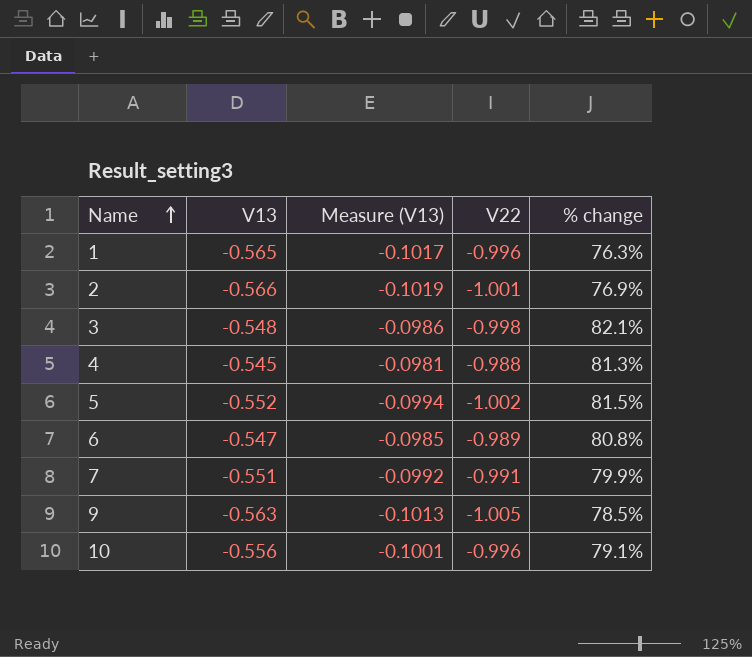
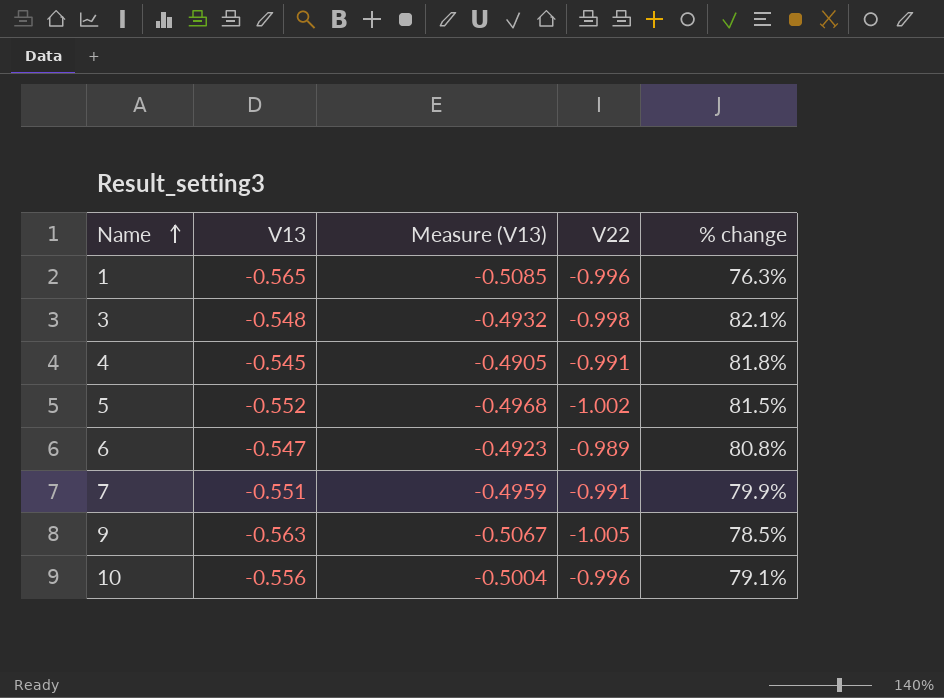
column Measure (V13) | formula: [V13] * 0.18 -> [V13] * 0.9
row 2: -0.566 | -0.1019 | -1.001 | 76.9% -> none
4 | V22: -0.988 -> -0.991
4 | % change: 81.3% -> 81.8%

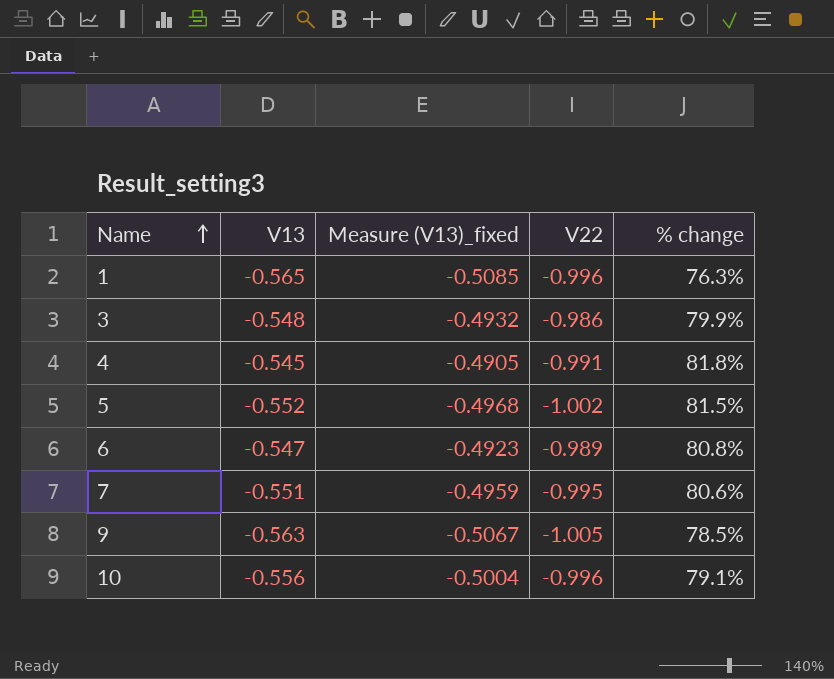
column name: Measure (V13) -> Measure (V13)_fixed
3 | V22: -0.998 -> -0.986
3 | % change: 82.1% -> 79.9%
7 | V22: -0.991 -> -0.995
7 | % change: 79.9% -> 80.6%

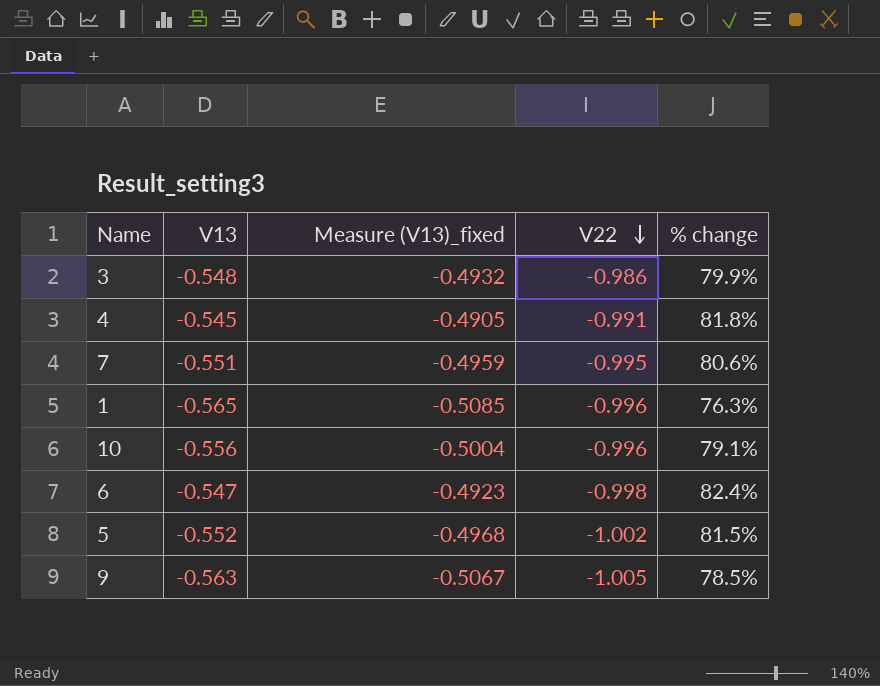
row order: Name ascending -> V22 descending
6 | V22: -0.989 -> -0.998
6 | % change: 80.8% -> 82.4%

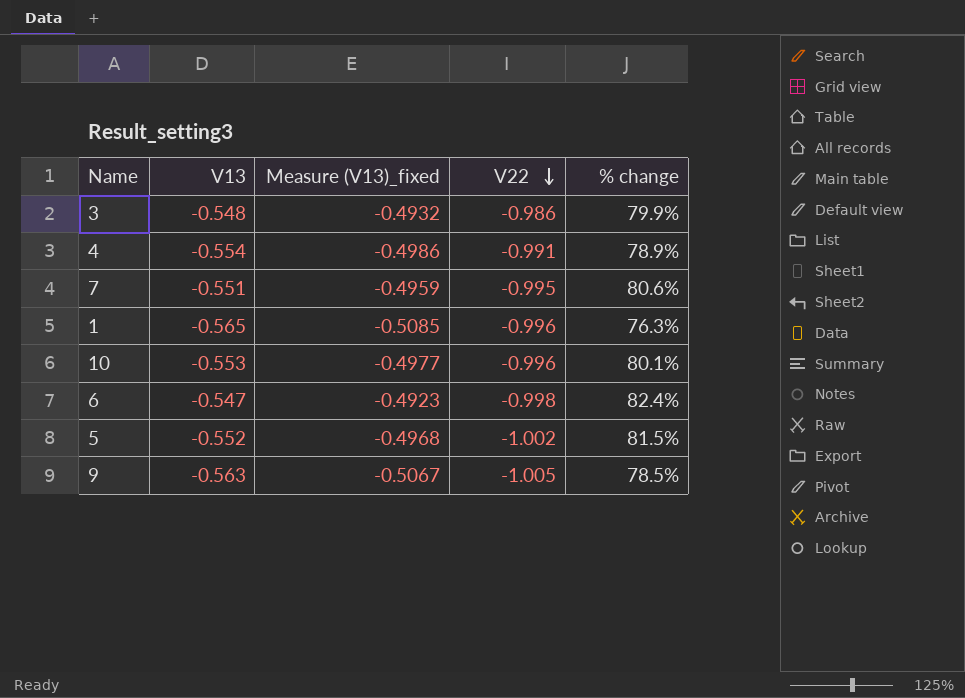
4 | V13: -0.545 -> -0.554
4 | Measure (V13)_fixed: -0.4905 -> -0.4986
4 | % change: 81.8% -> 78.9%
10 | V13: -0.556 -> -0.553
10 | Measure (V13)_fixed: -0.5004 -> -0.4977
10 | % change: 79.1% -> 80.1%

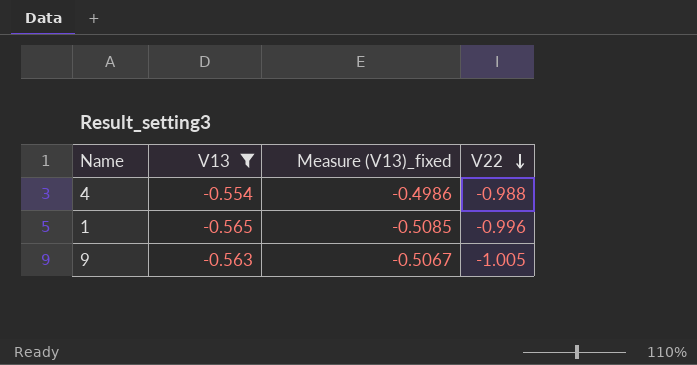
filter: none -> V13 <= -0.554
column % change | formula: ([V22] - [V13]) / [V13] -> none
4 | V22: -0.991 -> -0.988

